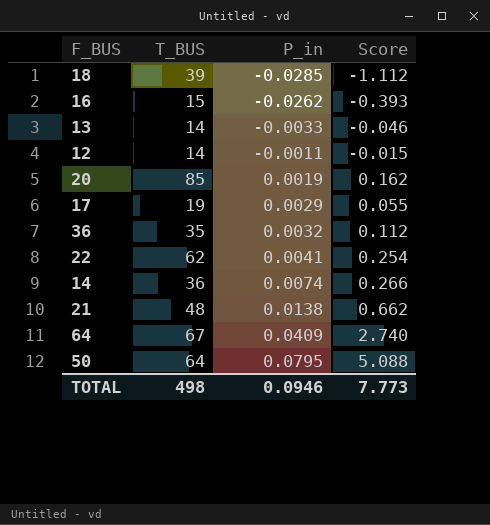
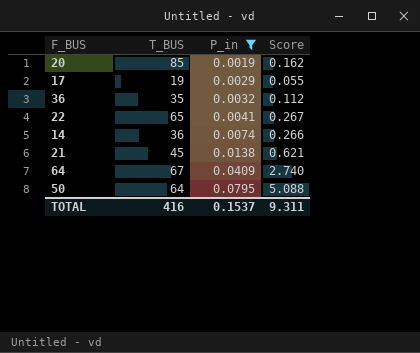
filter: none -> P_in >= 0.0019
22 | T_BUS: 62 -> 65
22 | Score: 0.254 -> 0.267
21 | T_BUS: 48 -> 45
21 | Score: 0.662 -> 0.621
TOTAL | T_BUS: 498 -> 416
TOTAL | P_in: 0.0946 -> 0.1537
TOTAL | Score: 7.773 -> 9.311

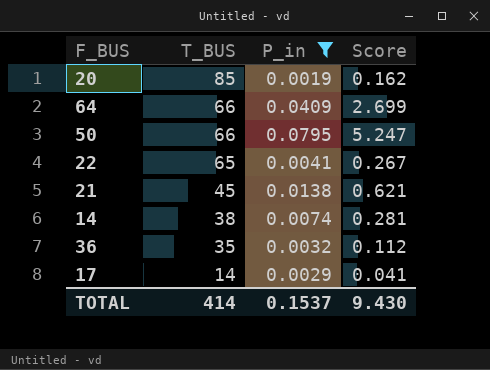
row order: P_in ascending -> T_BUS descending
64 | T_BUS: 67 -> 66
64 | Score: 2.740 -> 2.699
50 | T_BUS: 64 -> 66
50 | Score: 5.088 -> 5.247
14 | T_BUS: 36 -> 38
14 | Score: 0.266 -> 0.281
17 | T_BUS: 19 -> 14
17 | Score: 0.055 -> 0.041
TOTAL | T_BUS: 416 -> 414
TOTAL | Score: 9.311 -> 9.430

